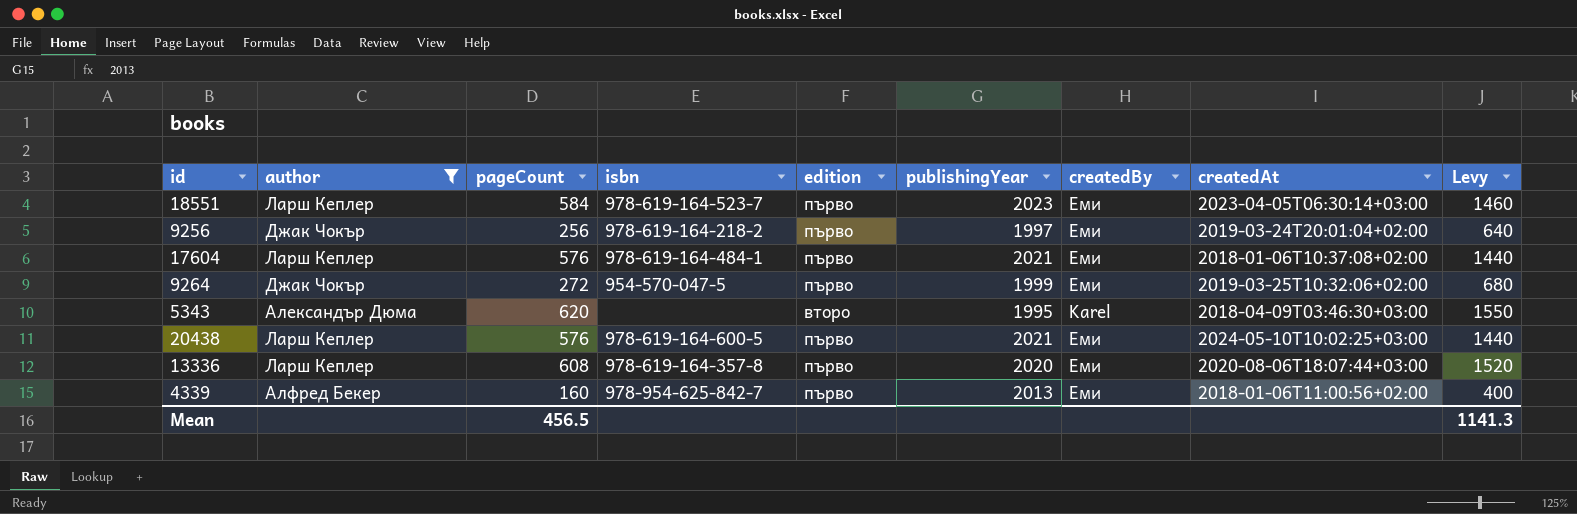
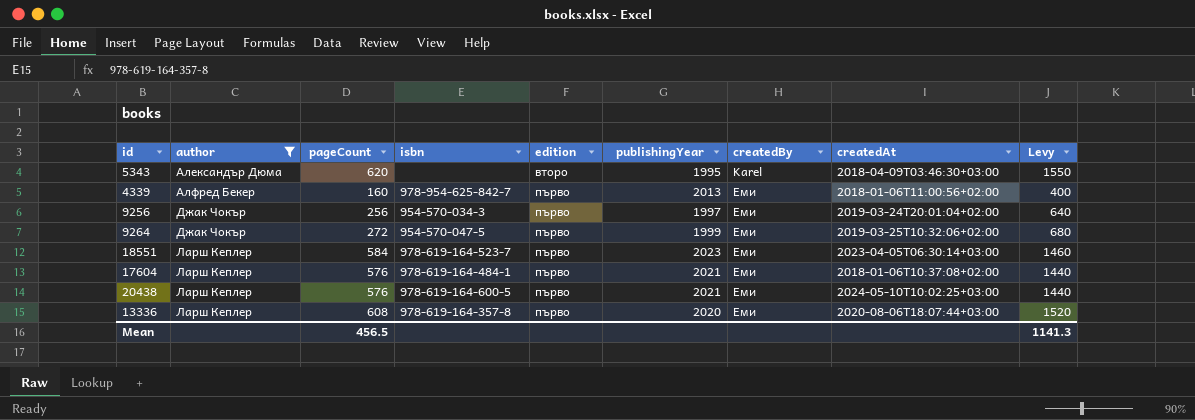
row order: none -> author ascending
9256 | isbn: 978-619-164-218-2 -> 954-570-034-3

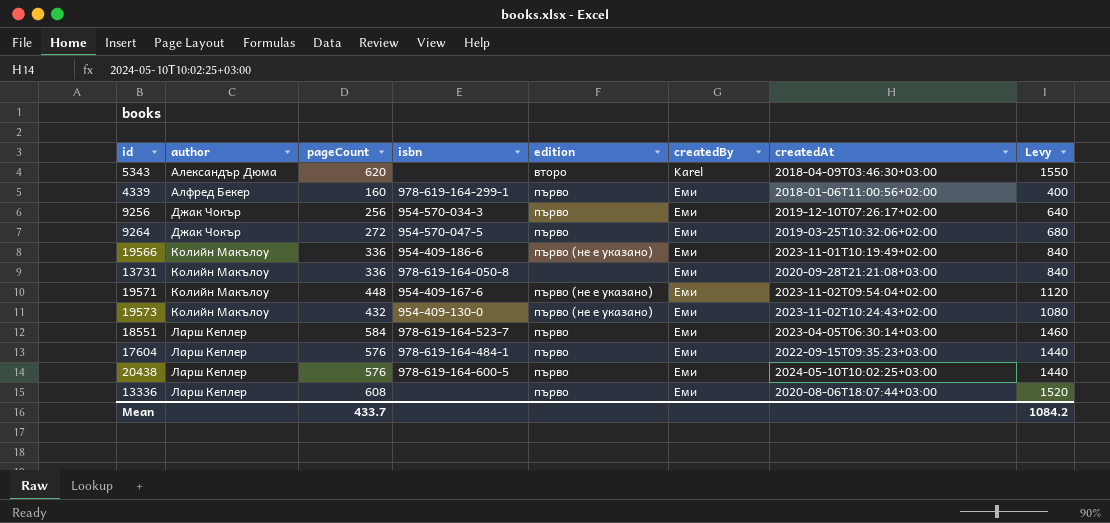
filter: author != Колийн Макълоу -> none
column publishingYear | position: 6 -> none
4339 | isbn: 978-954-625-842-7 -> 978-619-164-299-1
9256 | createdAt: 2019-03-24T20:01:04+02:00 -> 2019-12-10T07:26:17+02:00
17604 | createdAt: 2018-01-06T10:37:08+02:00 -> 2022-09-15T09:35:23+03:00
13336 | isbn: 978-619-164-357-8 -> none
Mean | pageCount: 456.5 -> 433.7
Mean | Levy: 1141.3 -> 1084.2

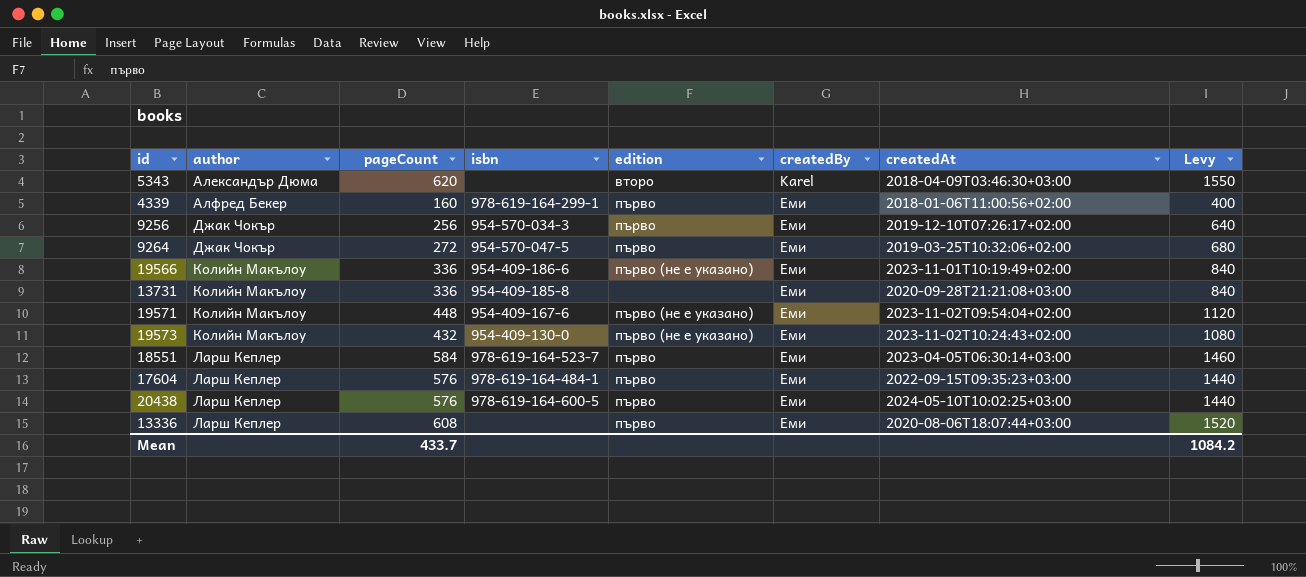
13731 | isbn: 978-619-164-050-8 -> 954-409-185-8

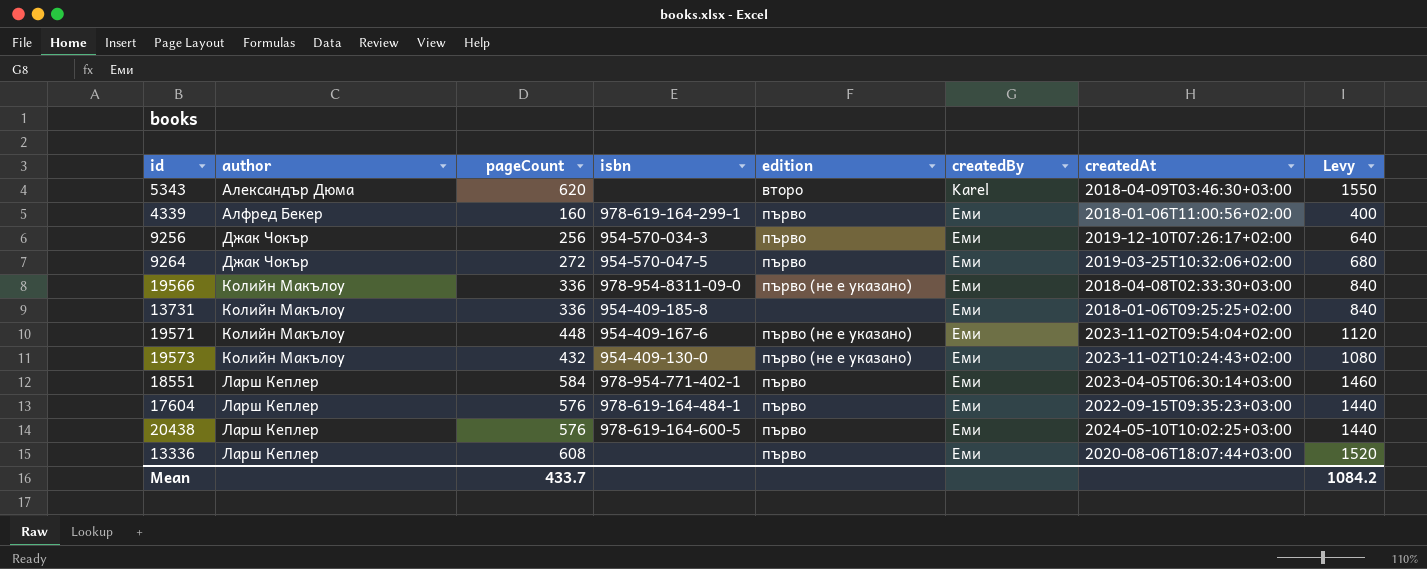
19566 | isbn: 954-409-186-6 -> 978-954-8311-09-0
19566 | createdAt: 2023-11-01T10:19:49+02:00 -> 2018-04-08T02:33:30+03:00
13731 | createdAt: 2020-09-28T21:21:08+03:00 -> 2018-01-06T09:25:25+02:00
18551 | isbn: 978-619-164-523-7 -> 978-954-771-402-1

